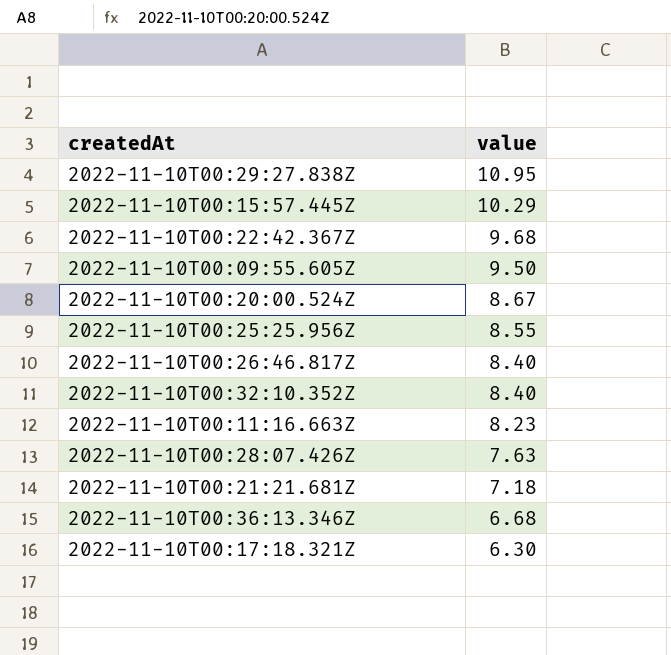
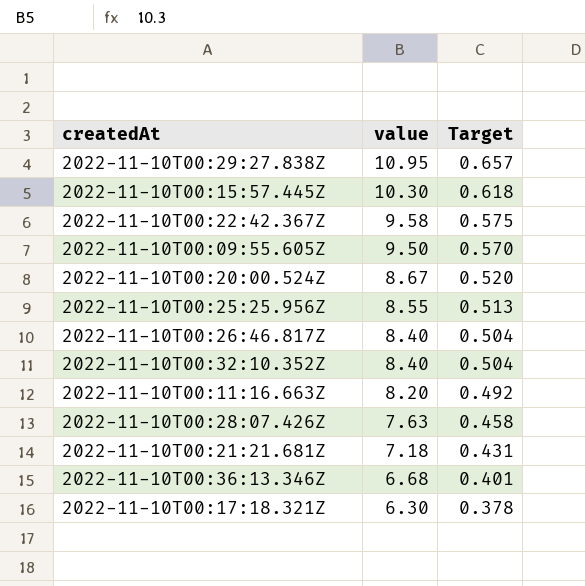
column Target | formula: none -> [value] * 0.06
2022-11-10T00:15:57.445Z | value: 10.29 -> 10.30
2022-11-10T00:22:42.367Z | value: 9.68 -> 9.58
2022-11-10T00:11:16.663Z | value: 8.23 -> 8.20

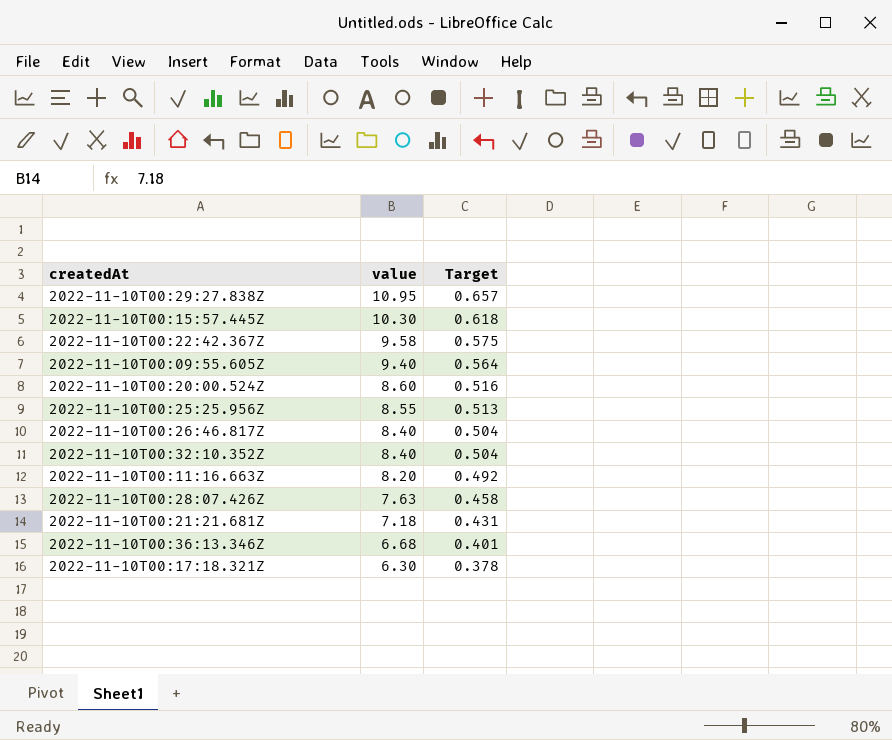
2022-11-10T00:09:55.605Z | value: 9.50 -> 9.40
2022-11-10T00:09:55.605Z | Target: 0.570 -> 0.564
2022-11-10T00:20:00.524Z | value: 8.67 -> 8.60
2022-11-10T00:20:00.524Z | Target: 0.520 -> 0.516

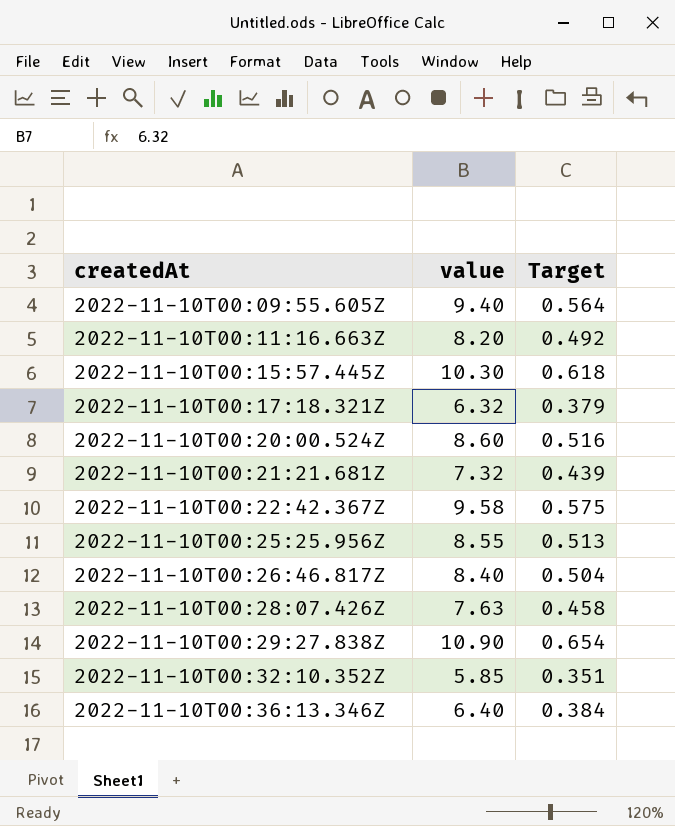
row order: value descending -> createdAt ascending
2022-11-10T00:17:18.321Z | value: 6.30 -> 6.32
2022-11-10T00:17:18.321Z | Target: 0.378 -> 0.379
2022-11-10T00:21:21.681Z | value: 7.18 -> 7.32
2022-11-10T00:21:21.681Z | Target: 0.431 -> 0.439
2022-11-10T00:29:27.838Z | value: 10.95 -> 10.90
2022-11-10T00:29:27.838Z | Target: 0.657 -> 0.654
2022-11-10T00:32:10.352Z | value: 8.40 -> 5.85
2022-11-10T00:32:10.352Z | Target: 0.504 -> 0.351
2022-11-10T00:36:13.346Z | value: 6.68 -> 6.40
2022-11-10T00:36:13.346Z | Target: 0.401 -> 0.384

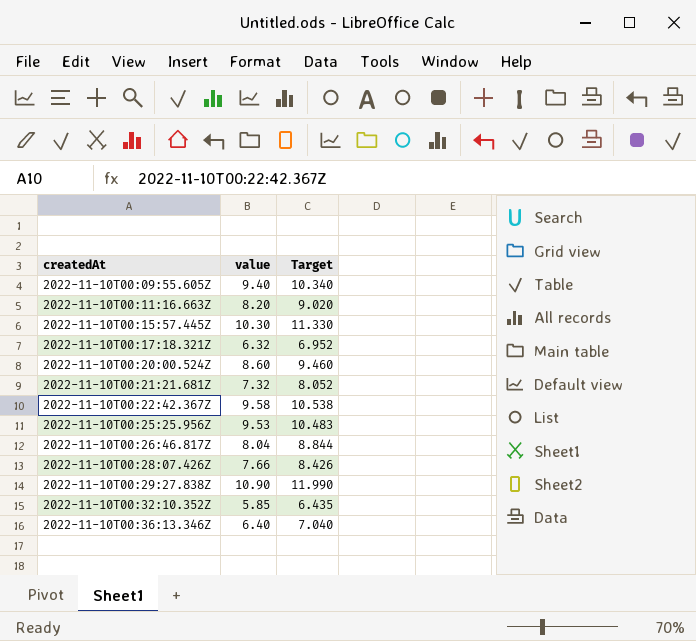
column Target | formula: [value] * 0.06 -> [value] * 1.1
2022-11-10T00:25:25.956Z | value: 8.55 -> 9.53
2022-11-10T00:26:46.817Z | value: 8.40 -> 8.04
2022-11-10T00:28:07.426Z | value: 7.63 -> 7.66

